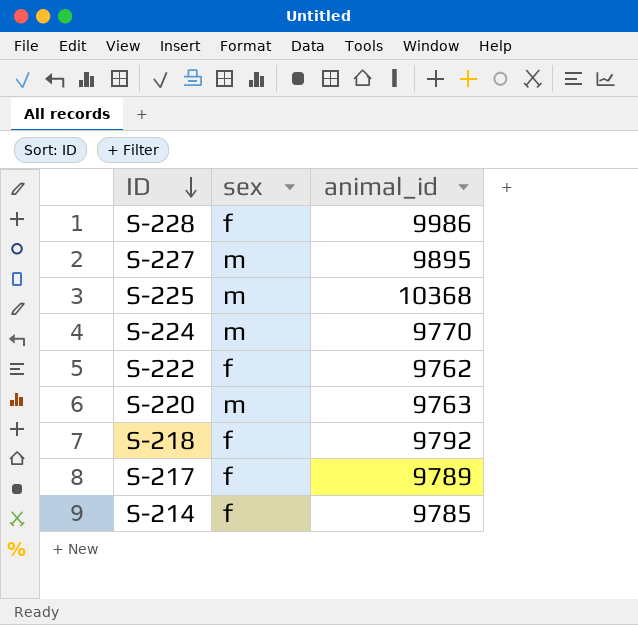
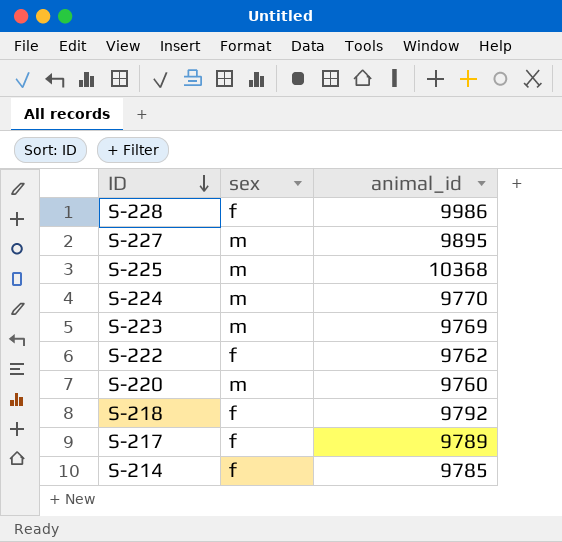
row S-223: none -> m | 9769
S-220 | animal_id: 9763 -> 9760

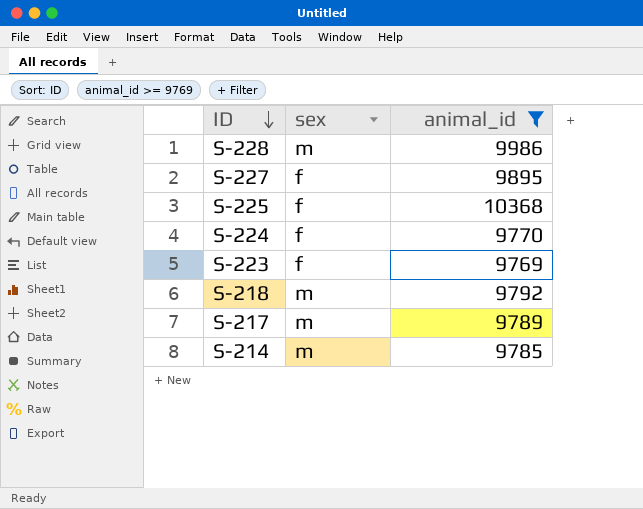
filter: none -> animal_id >= 9769
S-228 | sex: f -> m
S-227 | sex: m -> f
S-225 | sex: m -> f
S-224 | sex: m -> f
S-223 | sex: m -> f
S-218 | sex: f -> m
S-217 | sex: f -> m
S-214 | sex: f -> m

